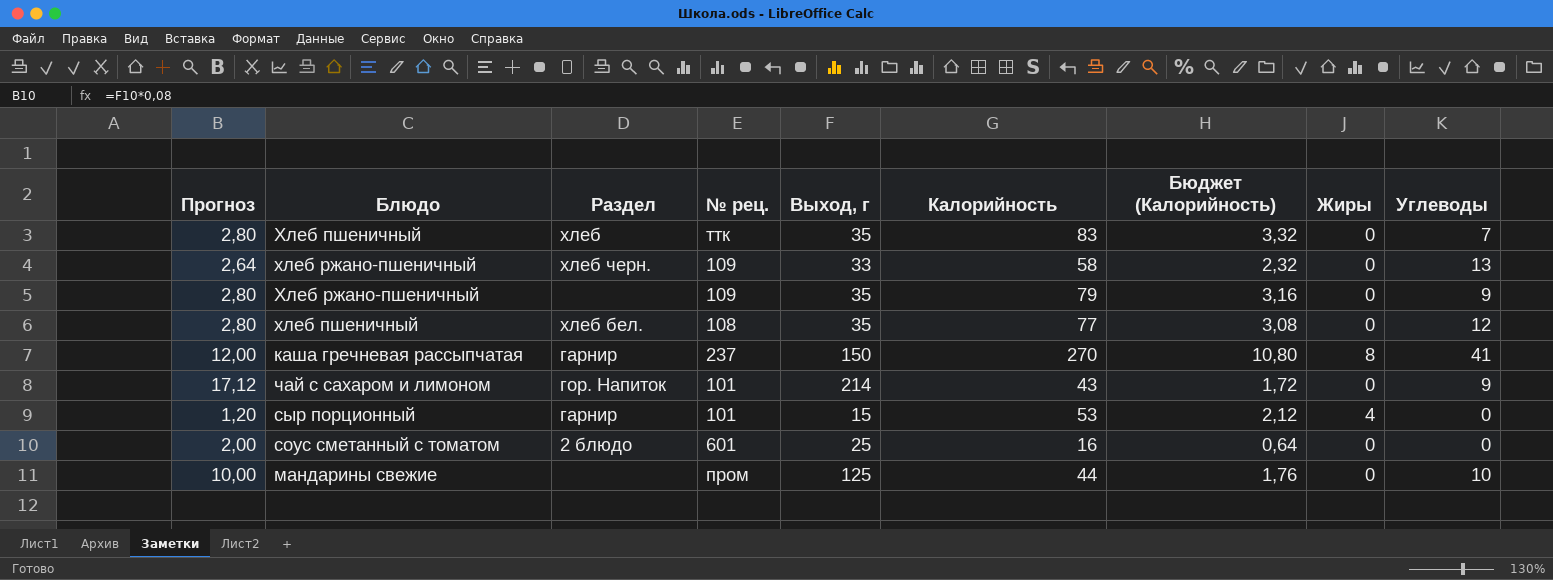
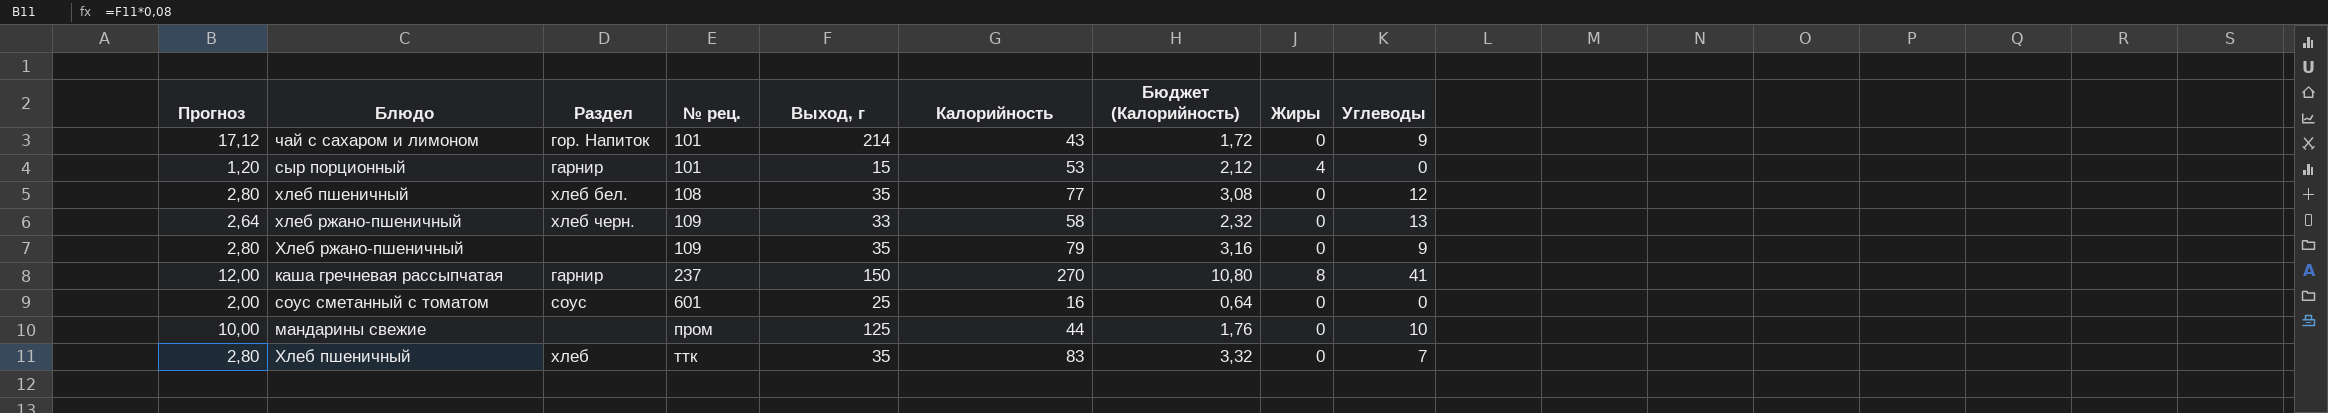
row order: none -> № рец. ascending
соус сметанный с томатом | Раздел: 2 блюдо -> соус

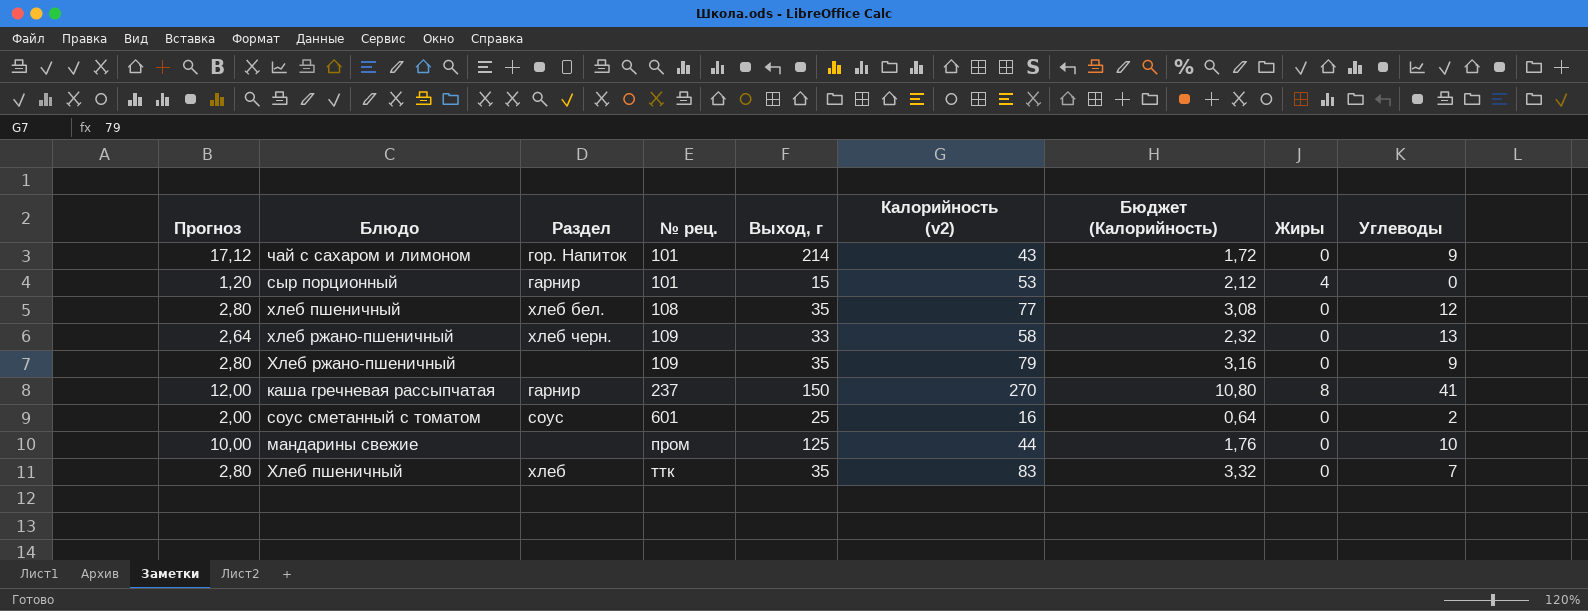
column name: Калорийность -> Калорийность (v2)
соус сметанный с томатом | Углеводы: 0 -> 2

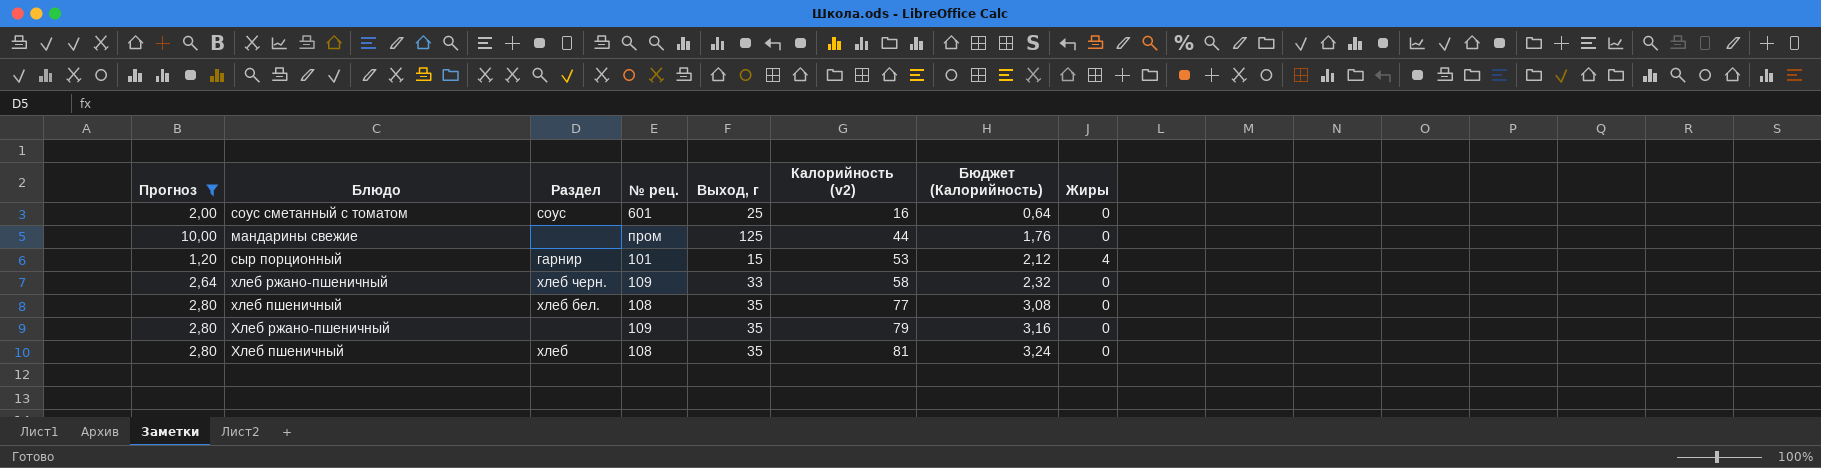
filter: none -> Прогноз <= 10,00
row order: № рец. ascending -> Калорийность (v2) ascending
column Углеводы | position: 9 -> none
Хлеб пшеничный | № рец.: ттк -> 108
Хлеб пшеничный | Калорийность (v2): 83 -> 81
Хлеб пшеничный | Бюджет (Калорийность): 3,32 -> 3,24

